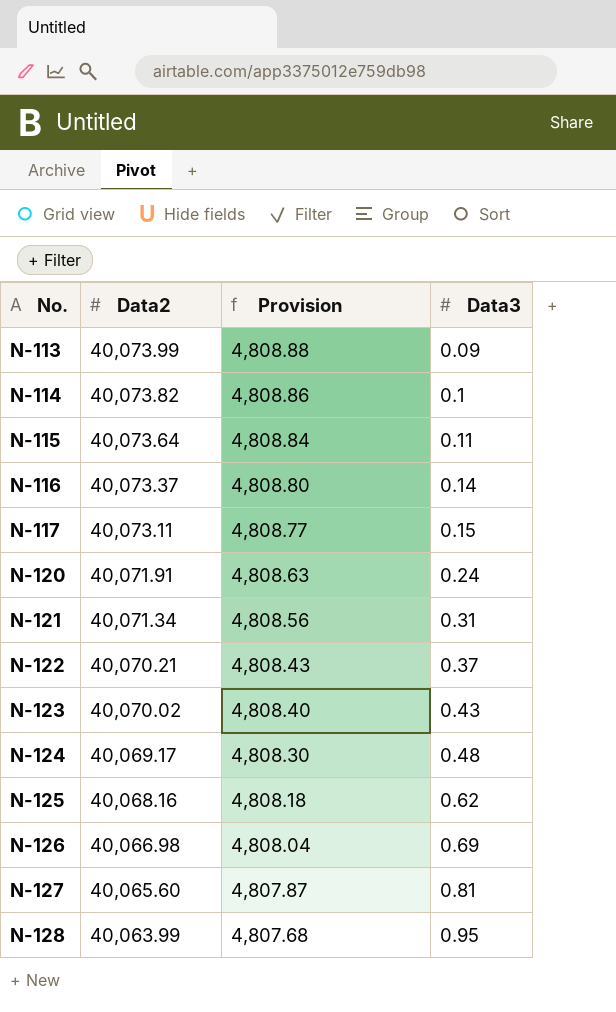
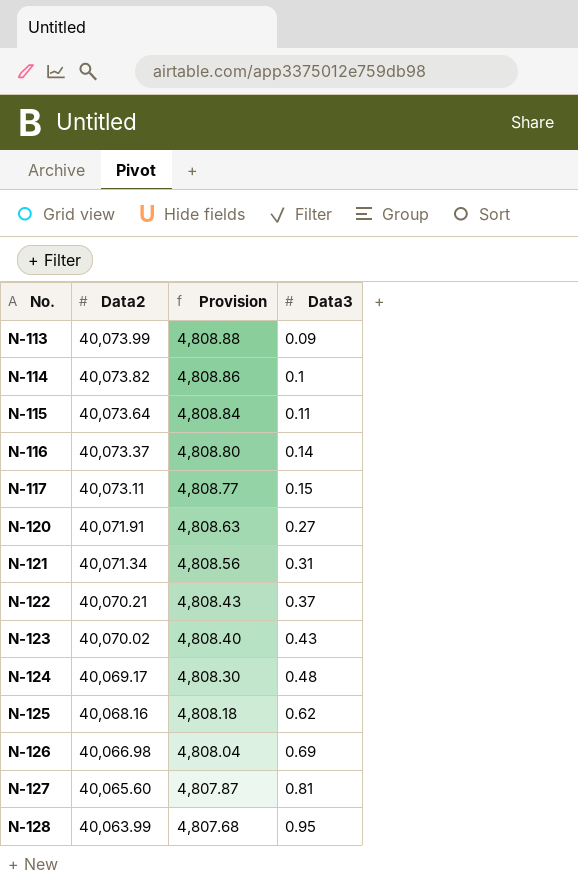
N-120 | Data3: 0.24 -> 0.27

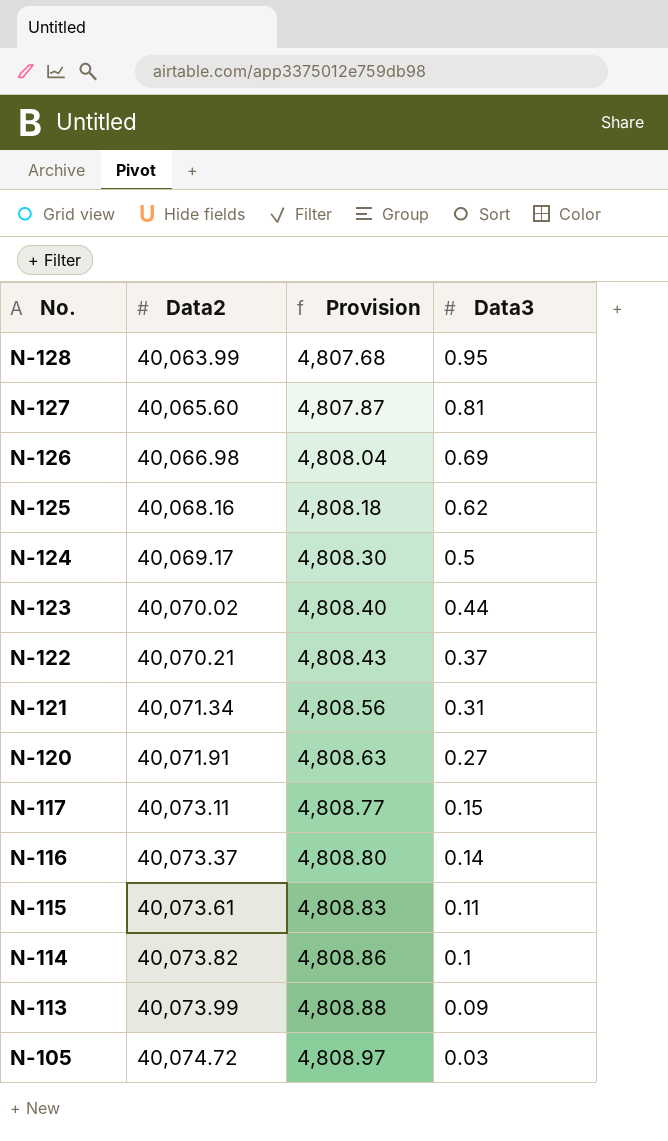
row order: No. ascending -> No. descending
N-124 | Data3: 0.48 -> 0.5
N-123 | Data3: 0.43 -> 0.44
N-115 | Data2: 40,073.64 -> 40,073.61
N-115 | Provision: 4,808.84 -> 4,808.83
row N-105: none -> 40,074.72 | 4,808.97 | 0.03

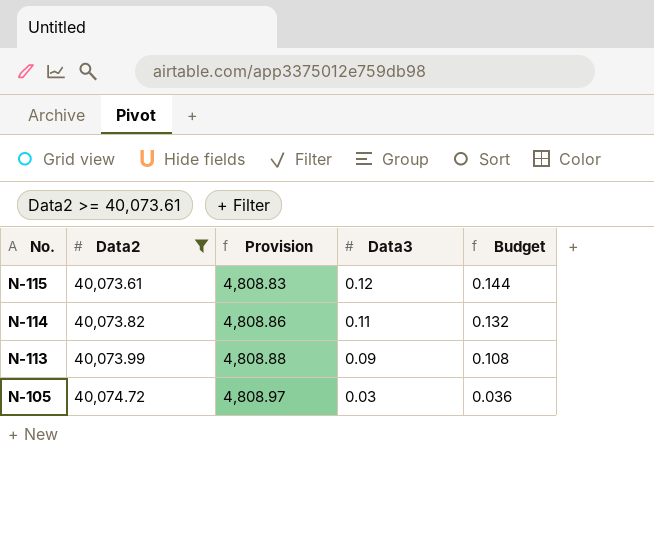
filter: none -> Data2 >= 40,073.61
column Budget | formula: none -> [Data3] * 1.2
N-115 | Data3: 0.11 -> 0.12
N-114 | Data3: 0.1 -> 0.11

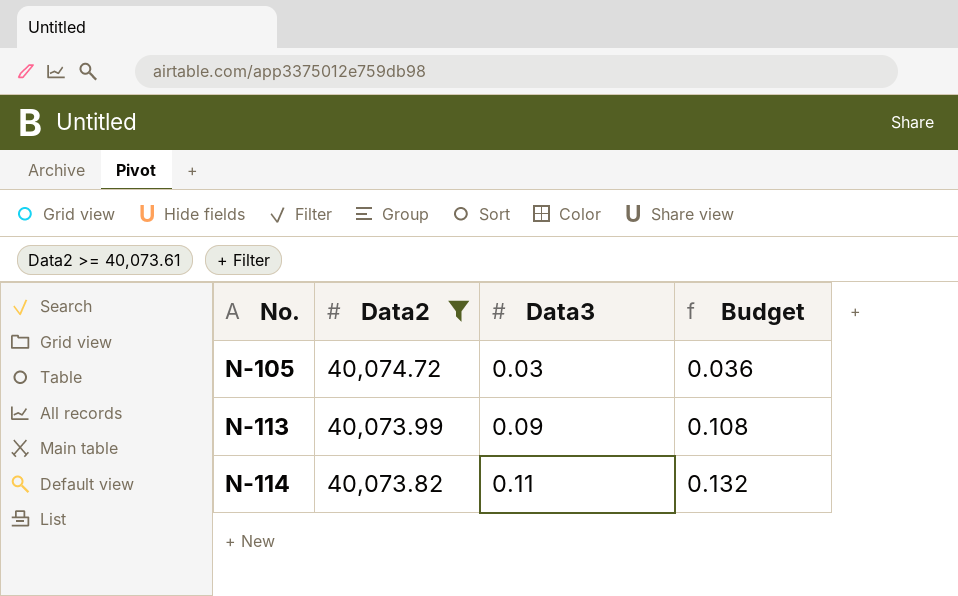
row order: No. descending -> No. ascending
column Provision | formula: [Data2] * 0.12 -> none
row N-115: 40,073.61 | 4,808.83 | 0.12 | 0.144 -> none

